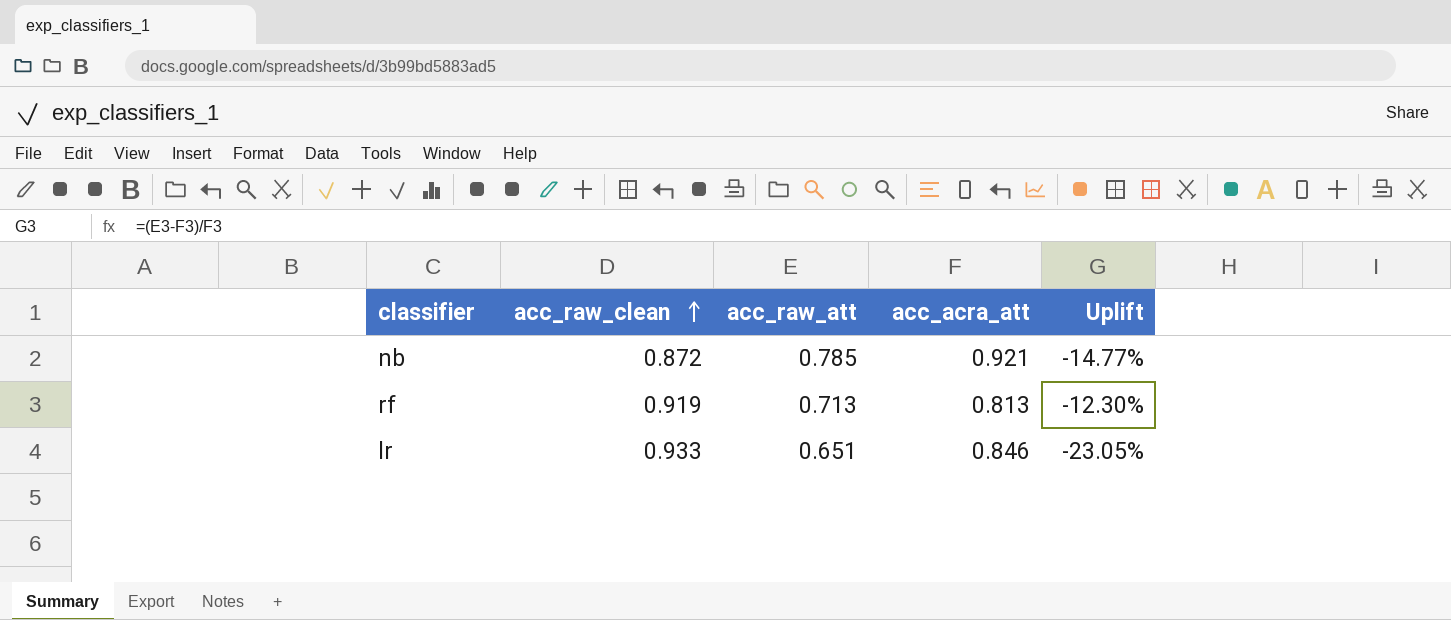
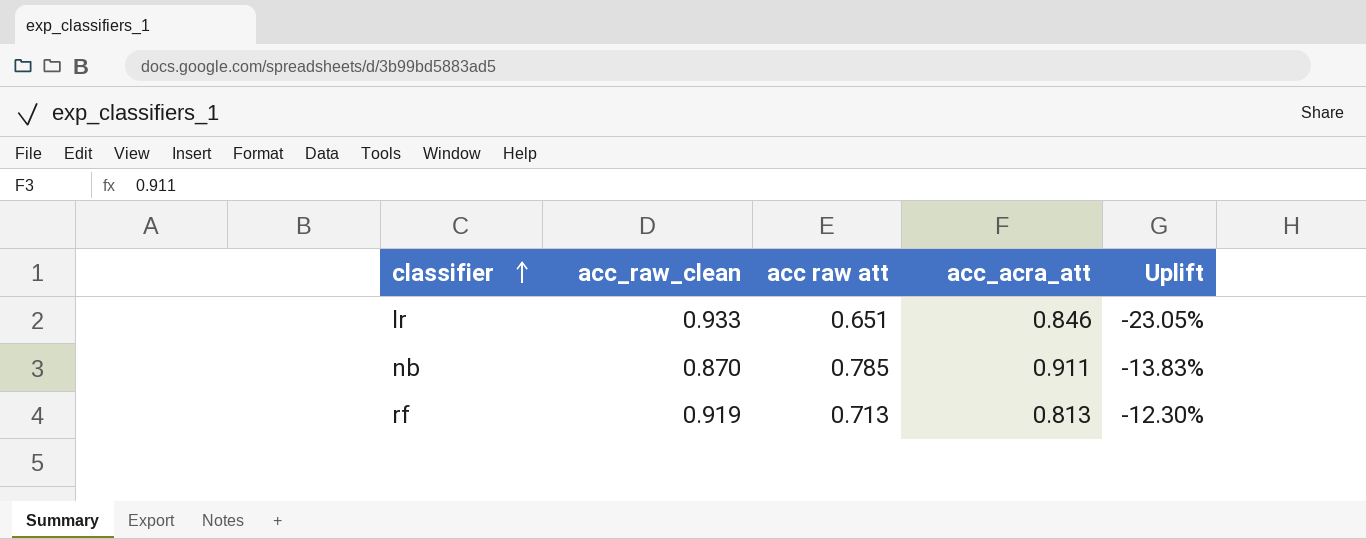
row order: acc_raw_clean ascending -> classifier ascending
column name: acc_raw_att -> acc raw att
nb | acc_raw_clean: 0.872 -> 0.870
nb | acc_acra_att: 0.921 -> 0.911
nb | Uplift: -14.77% -> -13.83%

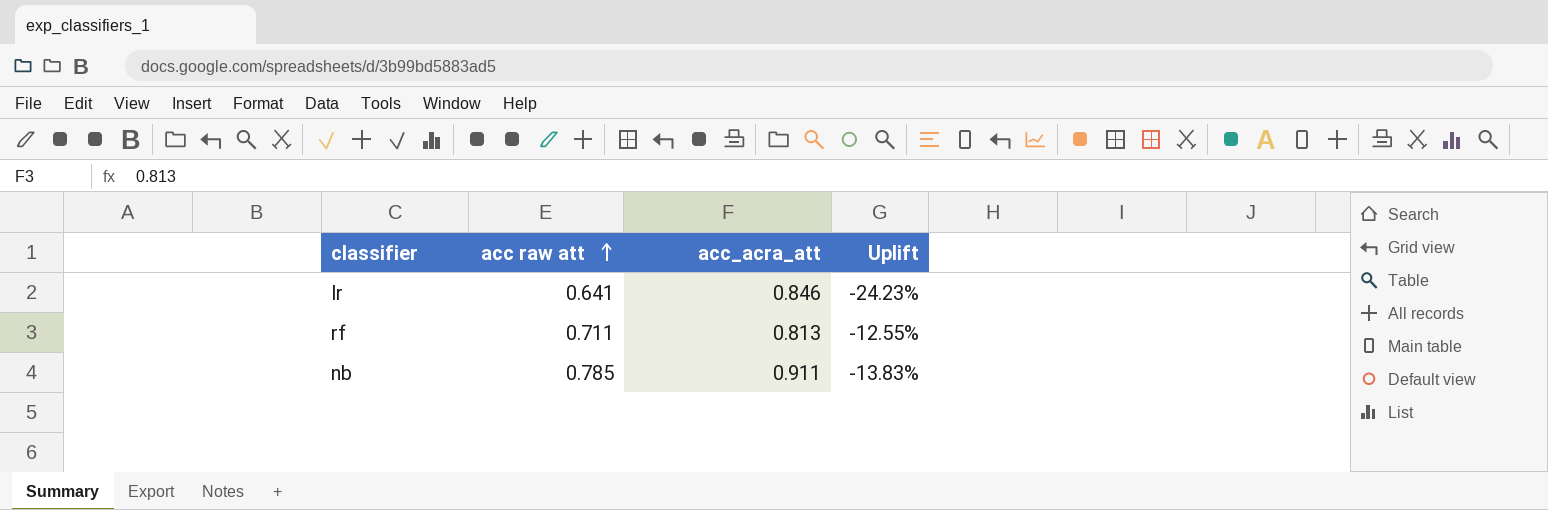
row order: classifier ascending -> acc raw att ascending
column acc_raw_clean | position: 2 -> none
lr | acc raw att: 0.651 -> 0.641
lr | Uplift: -23.05% -> -24.23%
rf | acc raw att: 0.713 -> 0.711
rf | Uplift: -12.30% -> -12.55%

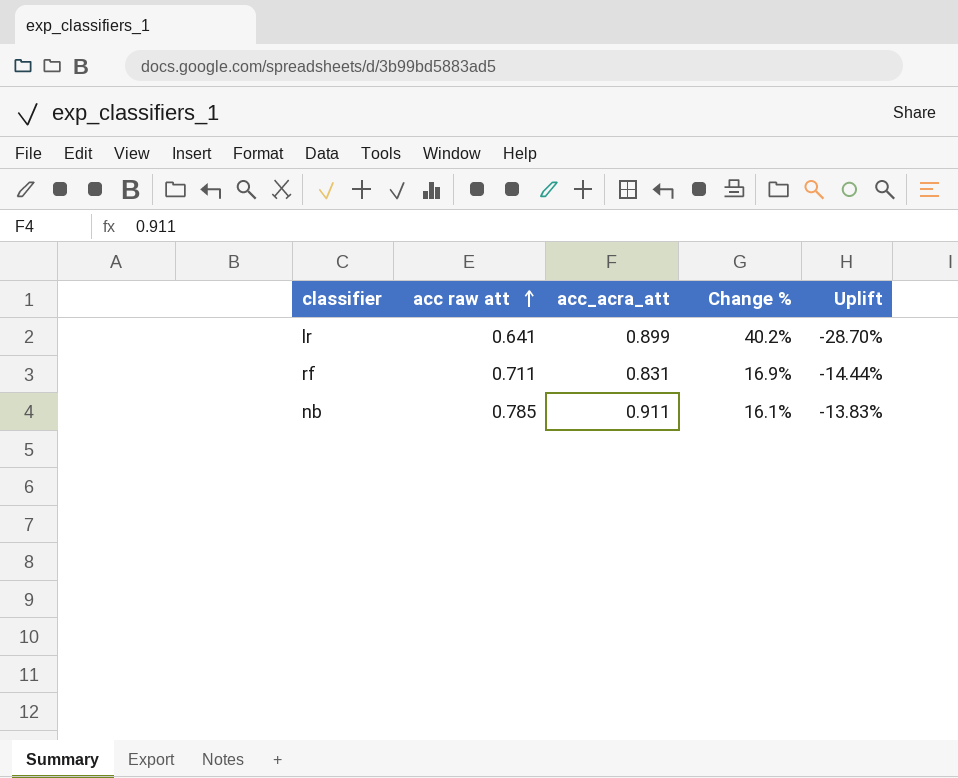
column Change % | formula: none -> ([acc_acra_att] - [acc raw att]) / [acc raw att]
lr | acc_acra_att: 0.846 -> 0.899
lr | Uplift: -24.23% -> -28.70%
rf | acc_acra_att: 0.813 -> 0.831
rf | Uplift: -12.55% -> -14.44%

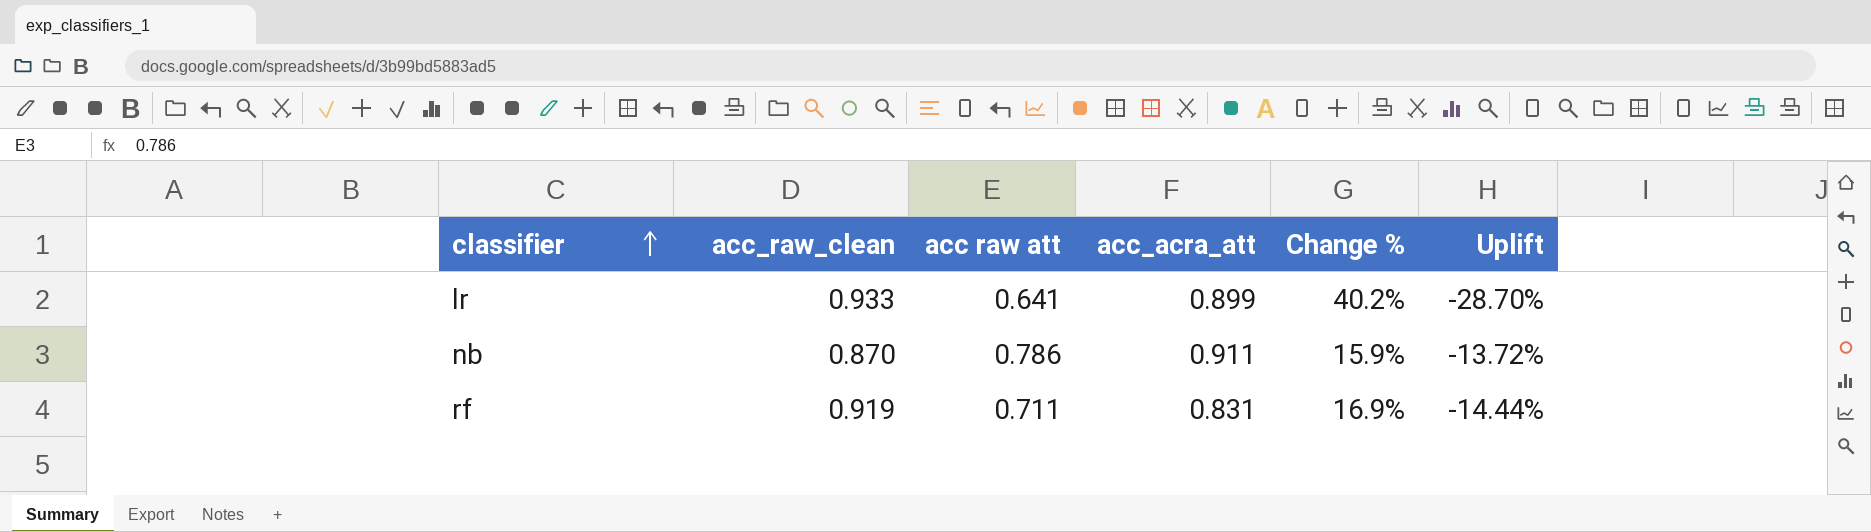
row order: acc raw att ascending -> classifier ascending
column acc_raw_clean | position: none -> 2
nb | acc raw att: 0.785 -> 0.786
nb | Change %: 16.1% -> 15.9%
nb | Uplift: -13.83% -> -13.72%

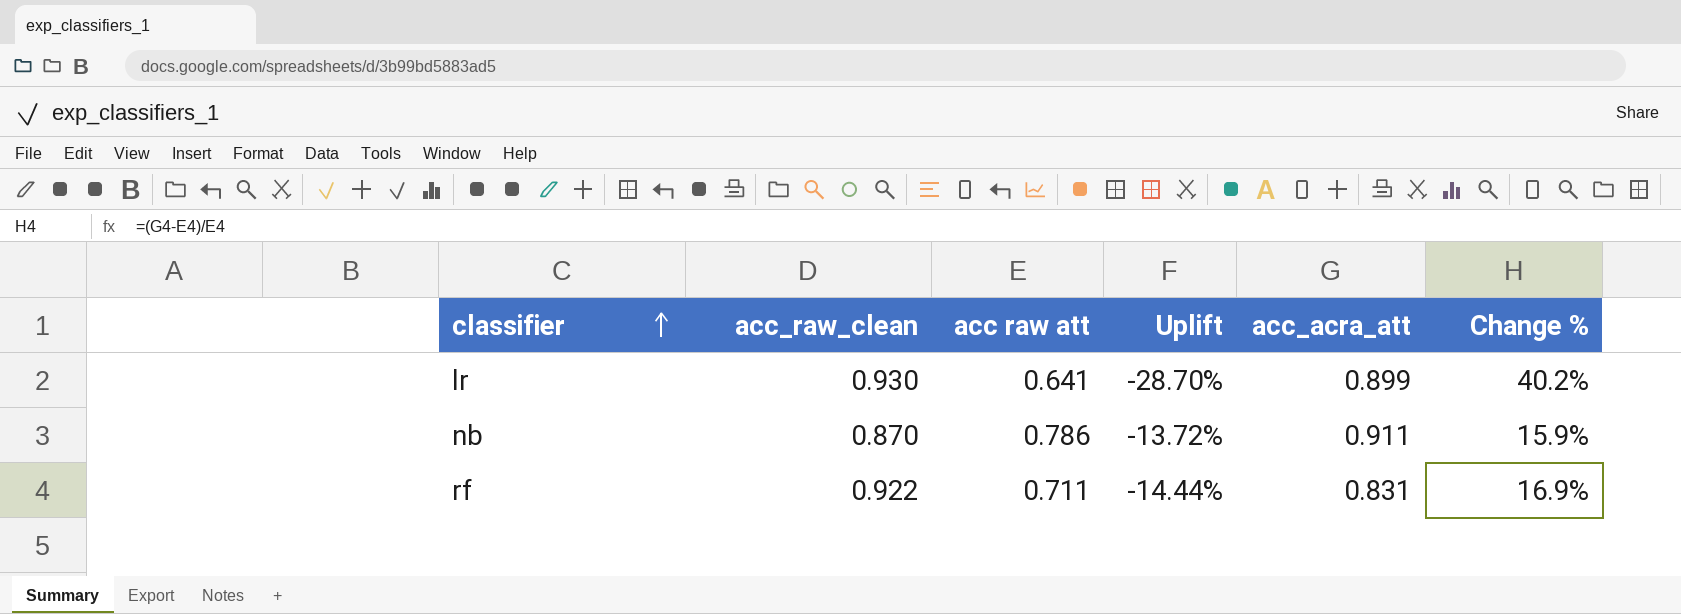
column Uplift | position: 6 -> 4
lr | acc_raw_clean: 0.933 -> 0.930
rf | acc_raw_clean: 0.919 -> 0.922

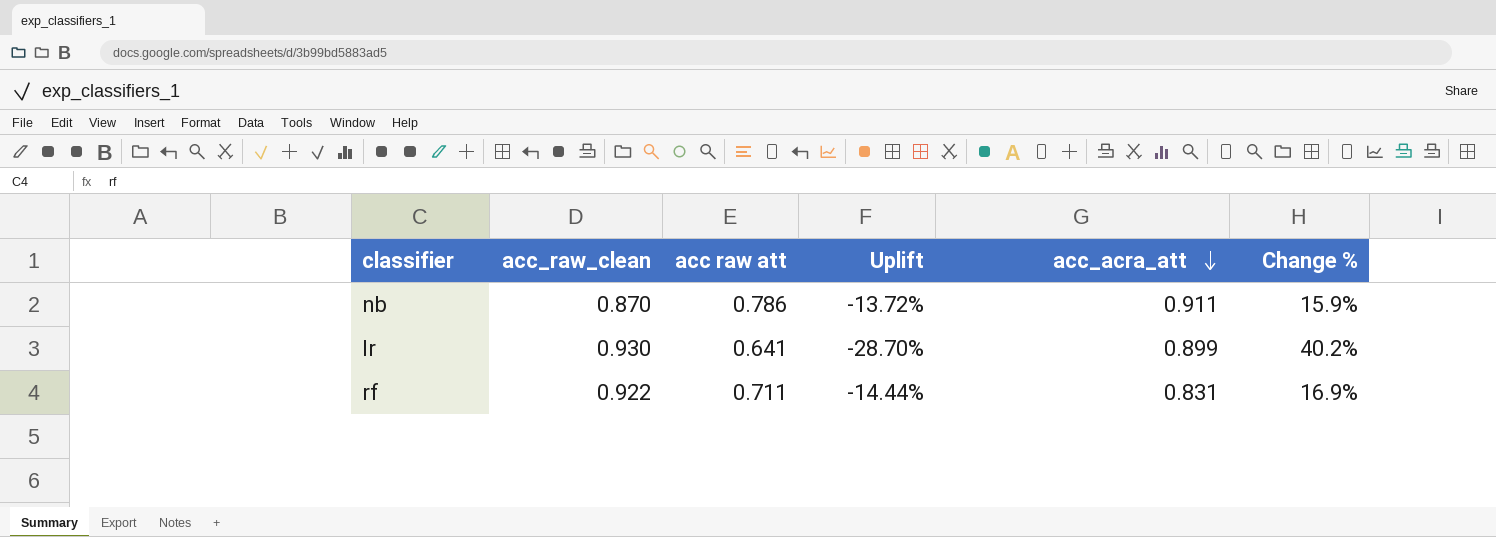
row order: classifier ascending -> acc_acra_att descending

